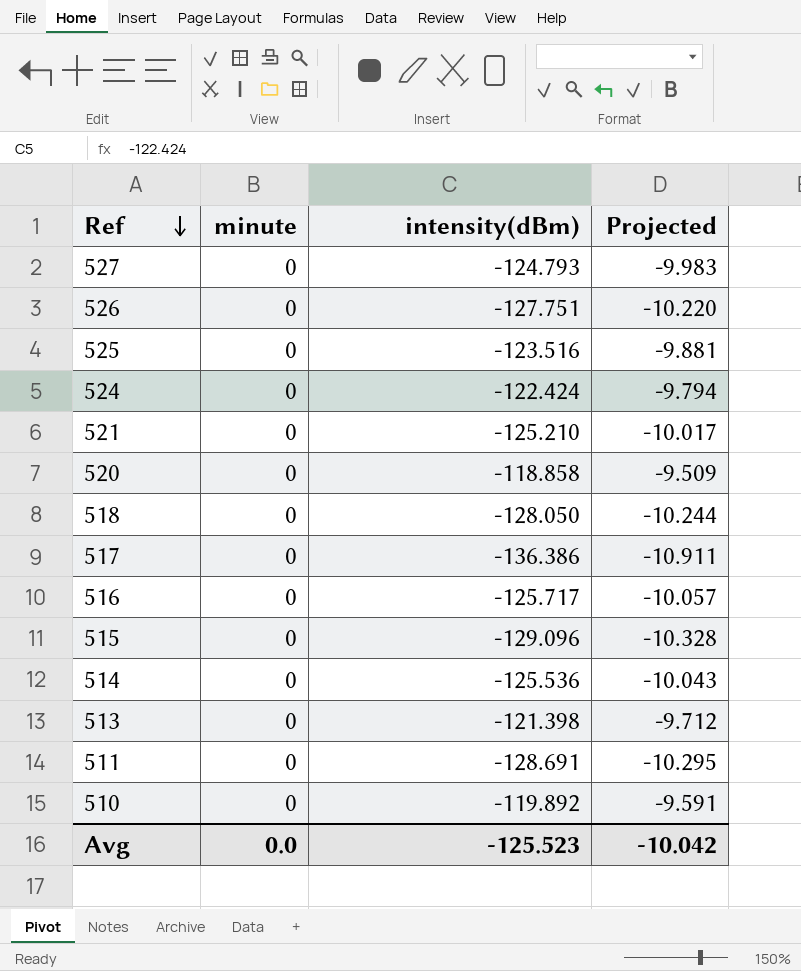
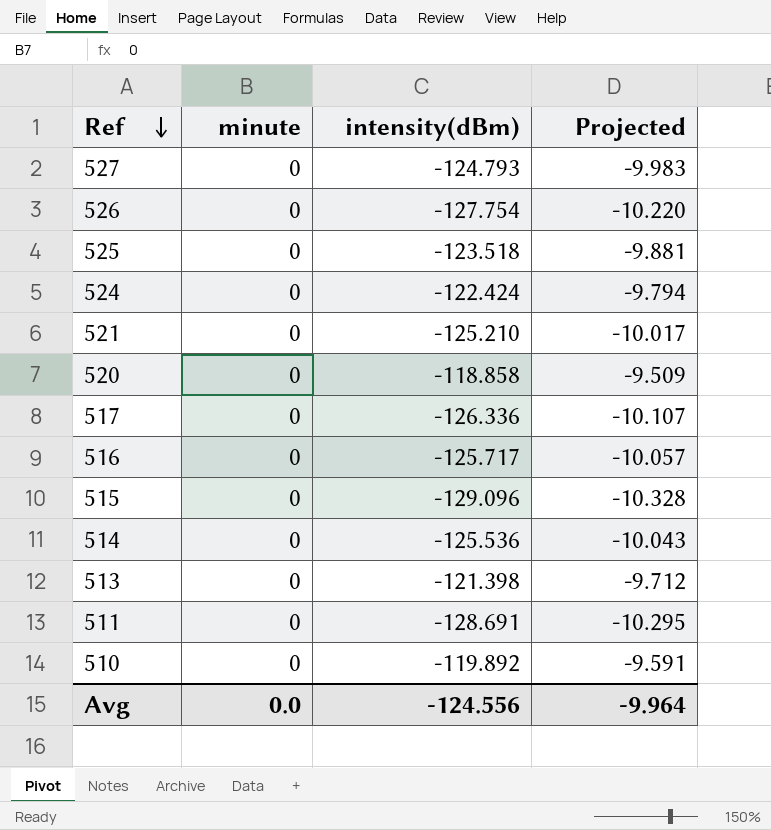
row 518: 0 | -128.050 | -10.244 -> none
526 | intensity(dBm): -127.751 -> -127.754
525 | intensity(dBm): -123.516 -> -123.518
517 | intensity(dBm): -136.386 -> -126.336
517 | Projected: -10.911 -> -10.107
Avg | intensity(dBm): -125.523 -> -124.556
Avg | Projected: -10.042 -> -9.964

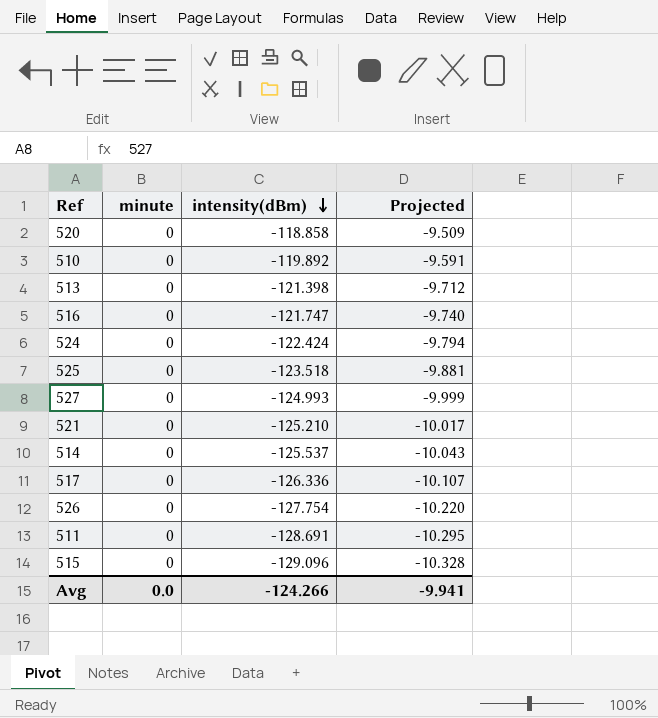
row order: Ref descending -> intensity(dBm) descending
516 | intensity(dBm): -125.717 -> -121.747
516 | Projected: -10.057 -> -9.740
527 | intensity(dBm): -124.793 -> -124.993
527 | Projected: -9.983 -> -9.999
514 | intensity(dBm): -125.536 -> -125.537
Avg | intensity(dBm): -124.556 -> -124.266
Avg | Projected: -9.964 -> -9.941

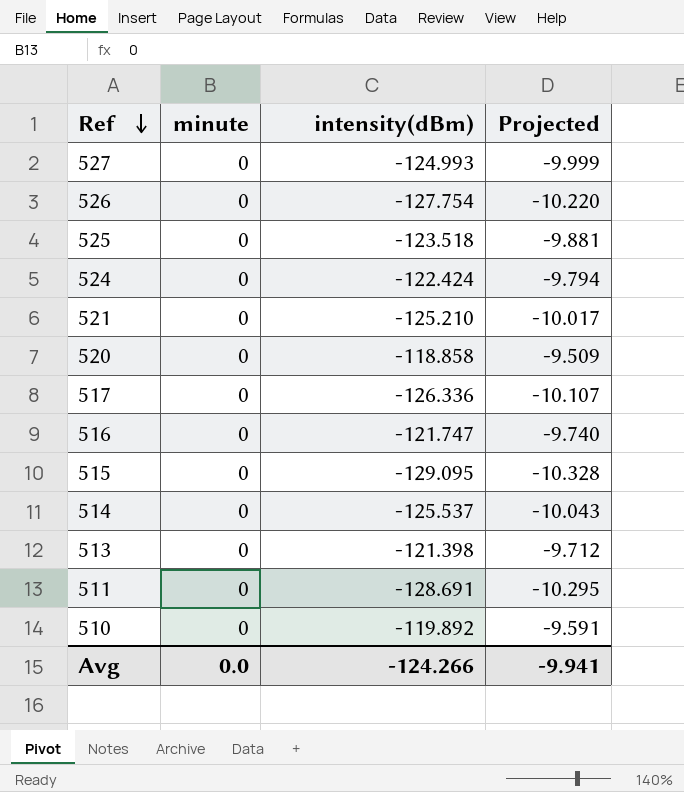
row order: intensity(dBm) descending -> Ref descending
515 | intensity(dBm): -129.096 -> -129.095

